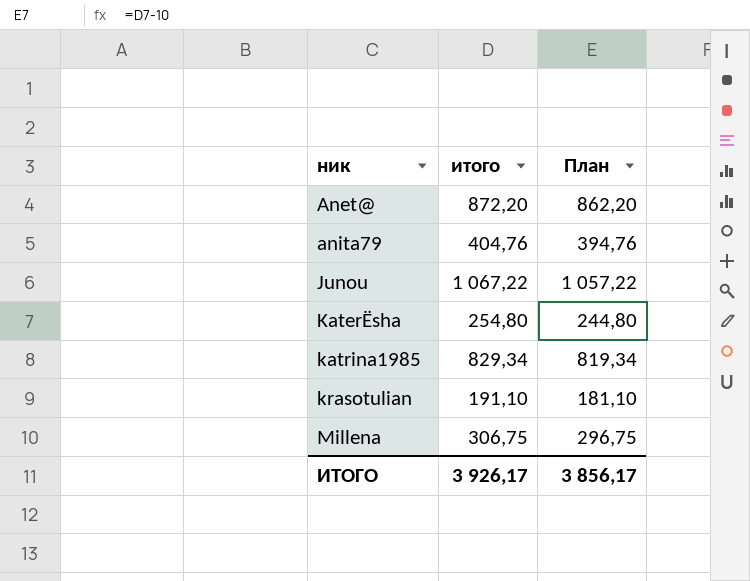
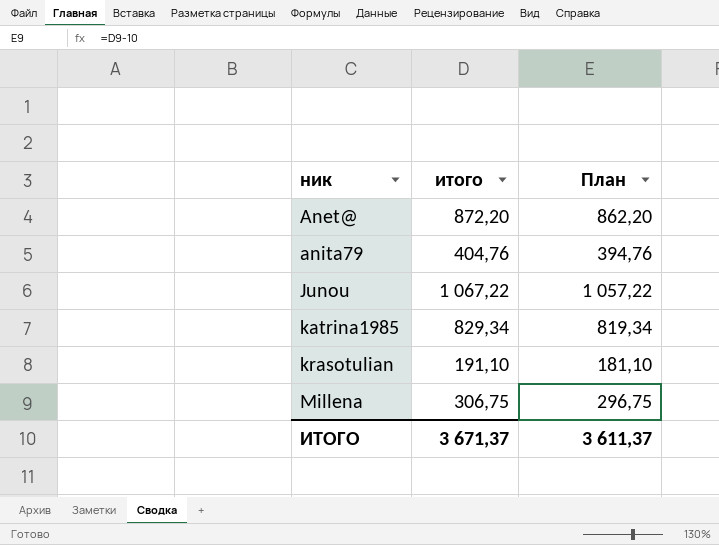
row KaterЁsha: 254,80 | 244,80 -> none
ИТОГО | итого: 3 926,17 -> 3 671,37
ИТОГО | План: 3 856,17 -> 3 611,37

